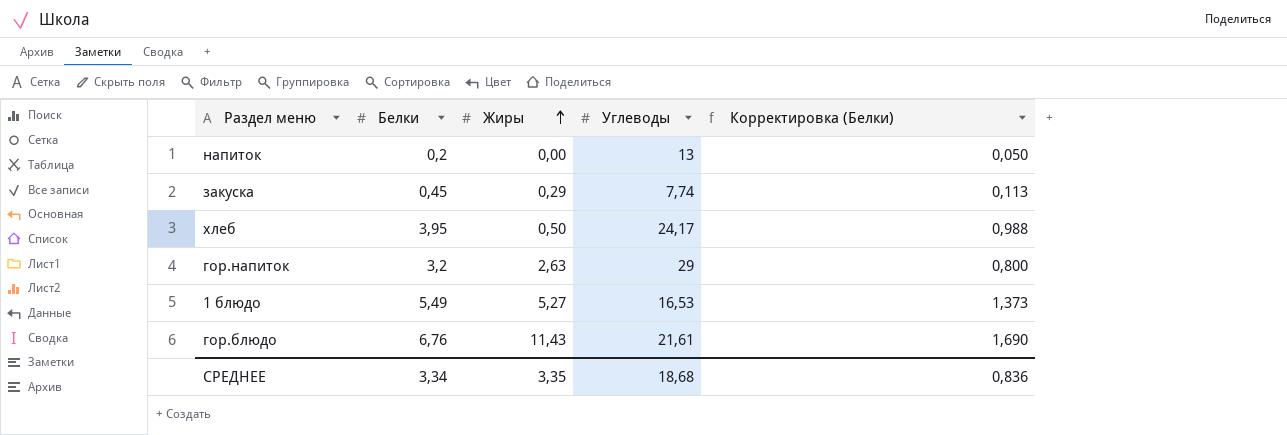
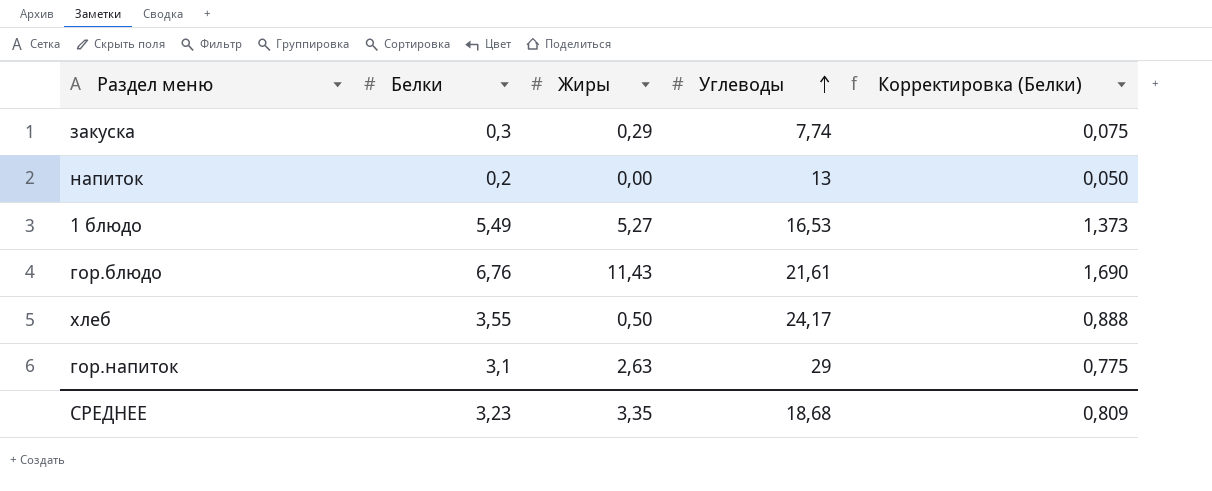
row order: Жиры ascending -> Углеводы ascending
закуска | Белки: 0,45 -> 0,3
закуска | Корректировка (Белки): 0,113 -> 0,075
хлеб | Белки: 3,95 -> 3,55
хлеб | Корректировка (Белки): 0,988 -> 0,888
гор.напиток | Белки: 3,2 -> 3,1
гор.напиток | Корректировка (Белки): 0,800 -> 0,775
СРЕДНЕЕ | Белки: 3,34 -> 3,23
СРЕДНЕЕ | Корректировка (Белки): 0,836 -> 0,809

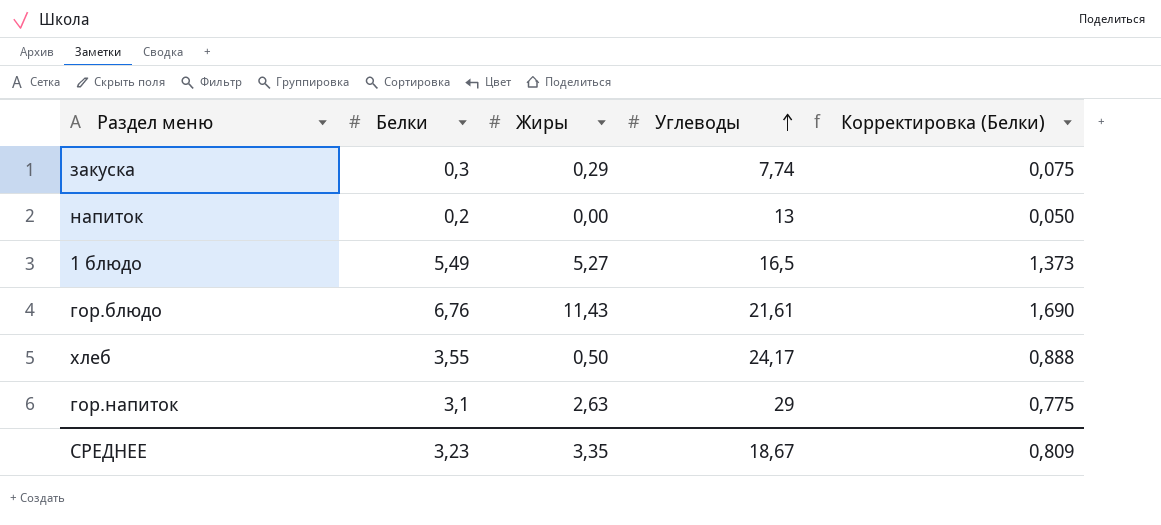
1 блюдо | Углеводы: 16,53 -> 16,5
СРЕДНЕЕ | Углеводы: 18,68 -> 18,67

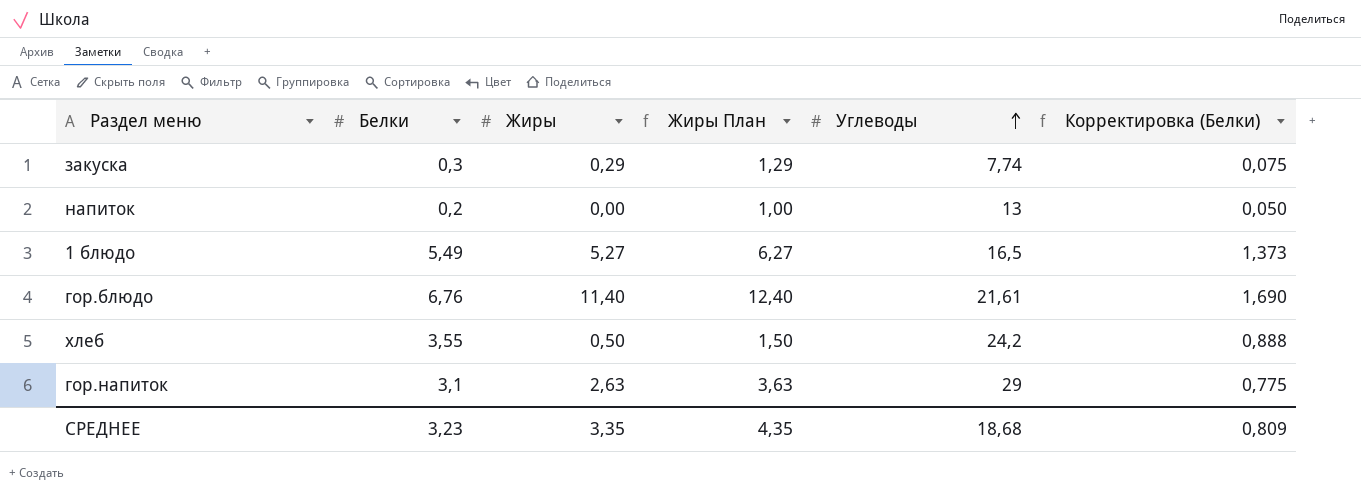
column Жиры План | formula: none -> [Жиры] + 1
гор.блюдо | Жиры: 11,43 -> 11,40
хлеб | Углеводы: 24,17 -> 24,2
СРЕДНЕЕ | Углеводы: 18,67 -> 18,68

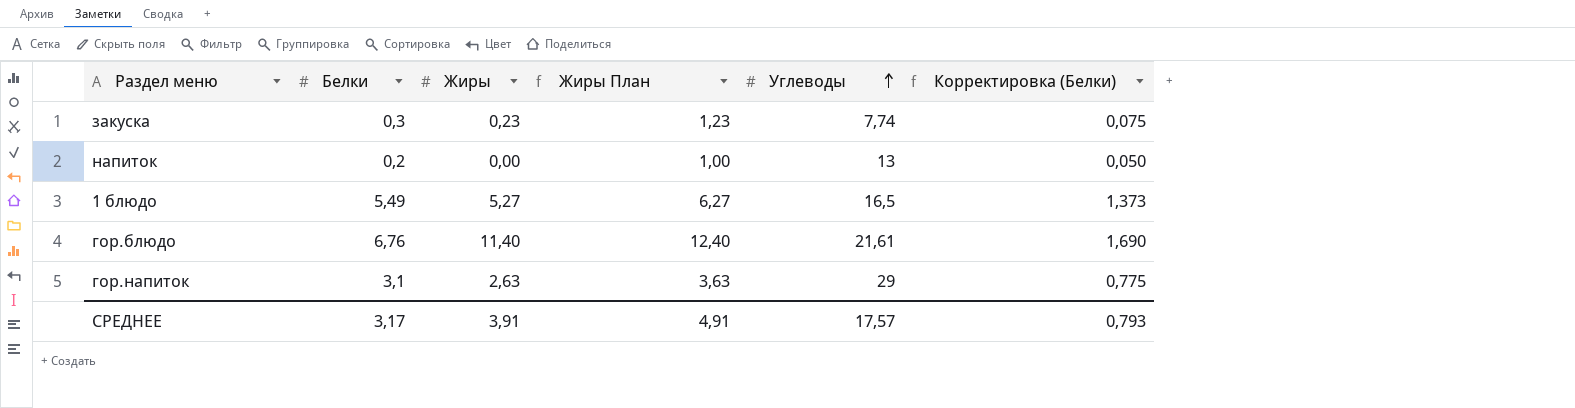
row хлеб: 3,55 | 0,50 | 1,50 | 24,2 | 0,888 -> none
закуска | Жиры: 0,29 -> 0,23
закуска | Жиры План: 1,29 -> 1,23
СРЕДНЕЕ | Белки: 3,23 -> 3,17
СРЕДНЕЕ | Жиры: 3,35 -> 3,91
СРЕДНЕЕ | Жиры План: 4,35 -> 4,91
СРЕДНЕЕ | Углеводы: 18,68 -> 17,57
СРЕДНЕЕ | Корректировка (Белки): 0,809 -> 0,793

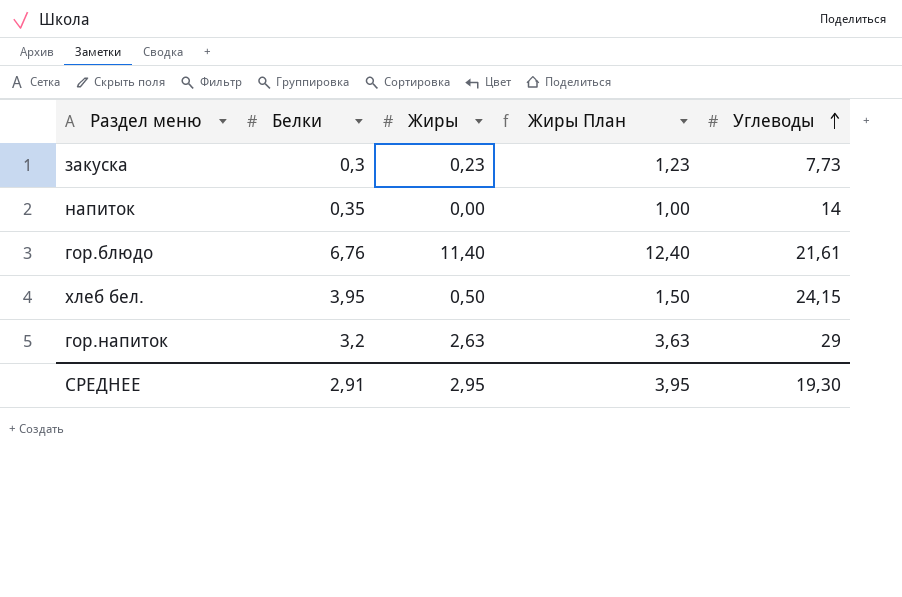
column Корректировка (Белки) | formula: [Белки] * 0,25 -> none
row 1 блюдо: 5,49 | 5,27 | 6,27 | 16,5 | 1,373 -> none
закуска | Углеводы: 7,74 -> 7,73
напиток | Белки: 0,2 -> 0,35
напиток | Углеводы: 13 -> 14
row хлеб бел.: none -> 3,95 | 0,50 | 1,50 | 24,15
гор.напиток | Белки: 3,1 -> 3,2
СРЕДНЕЕ | Белки: 3,17 -> 2,91
СРЕДНЕЕ | Жиры: 3,91 -> 2,95
СРЕДНЕЕ | Жиры План: 4,91 -> 3,95
СРЕДНЕЕ | Углеводы: 17,57 -> 19,30

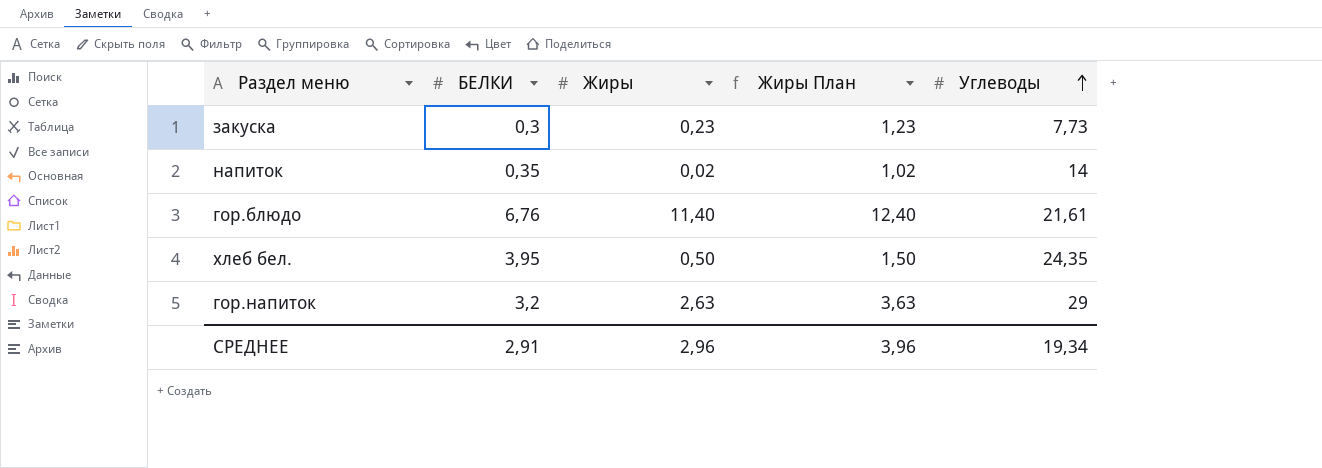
column name: Белки -> БЕЛКИ
напиток | Жиры: 0,00 -> 0,02
напиток | Жиры План: 1,00 -> 1,02
хлеб бел. | Углеводы: 24,15 -> 24,35
СРЕДНЕЕ | Жиры: 2,95 -> 2,96
СРЕДНЕЕ | Жиры План: 3,95 -> 3,96
СРЕДНЕЕ | Углеводы: 19,30 -> 19,34

